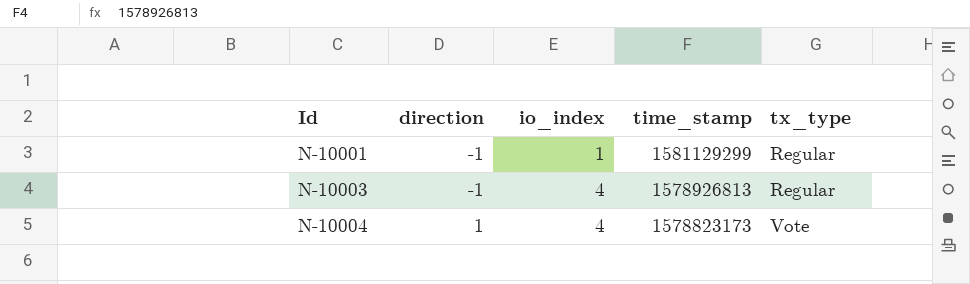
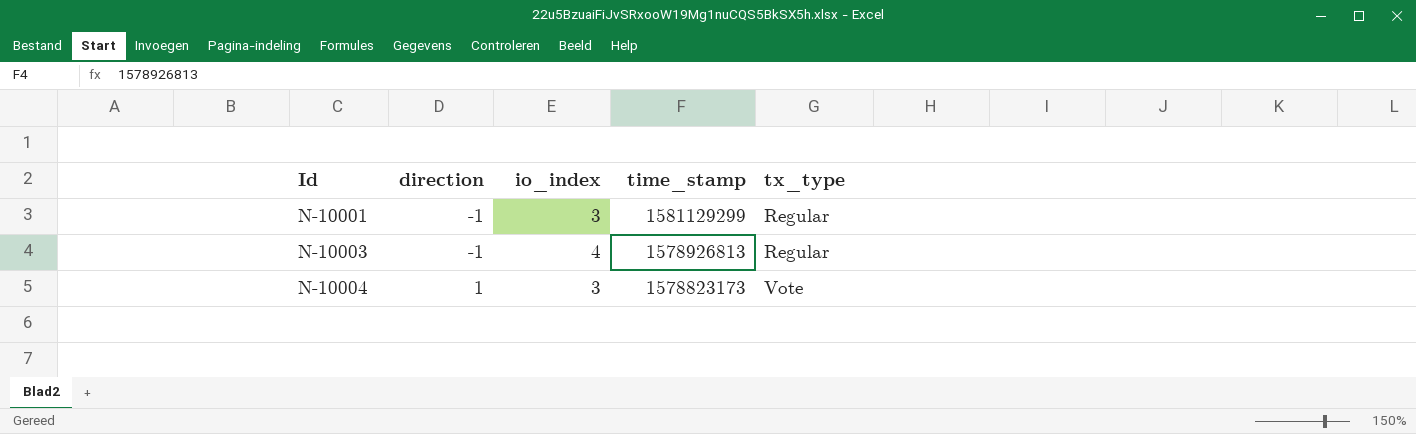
N-10001 | io_index: 1 -> 3
N-10004 | io_index: 4 -> 3

